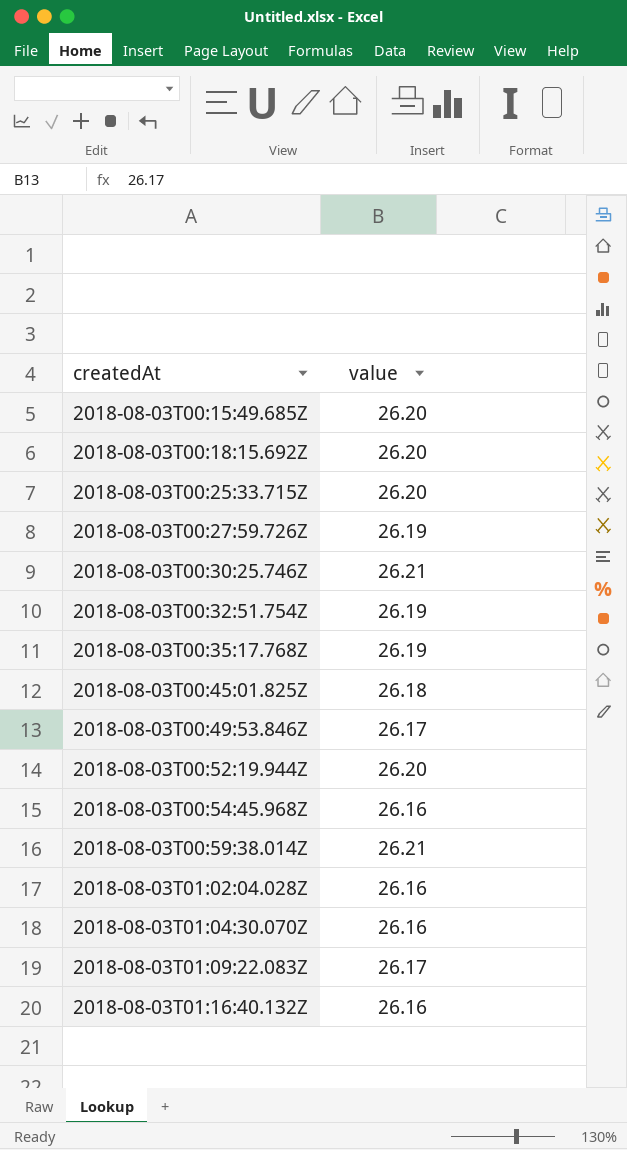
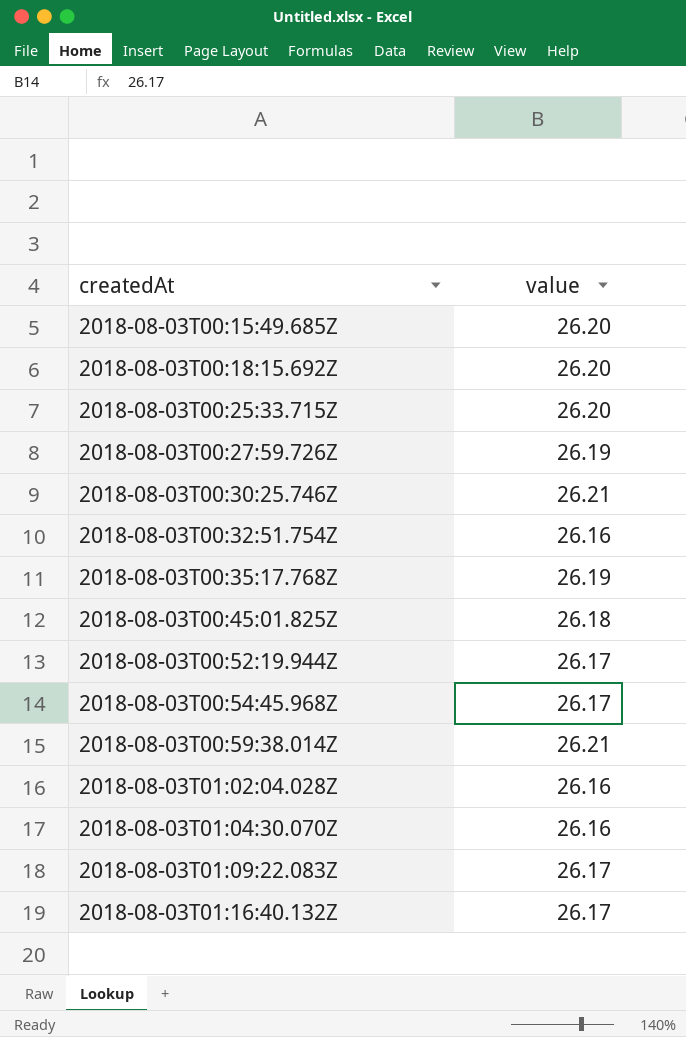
row 2018-08-03T00:49:53.846Z: 26.17 -> none
2018-08-03T00:32:51.754Z | value: 26.19 -> 26.16
2018-08-03T00:52:19.944Z | value: 26.20 -> 26.17
2018-08-03T00:54:45.968Z | value: 26.16 -> 26.17
2018-08-03T01:16:40.132Z | value: 26.16 -> 26.17

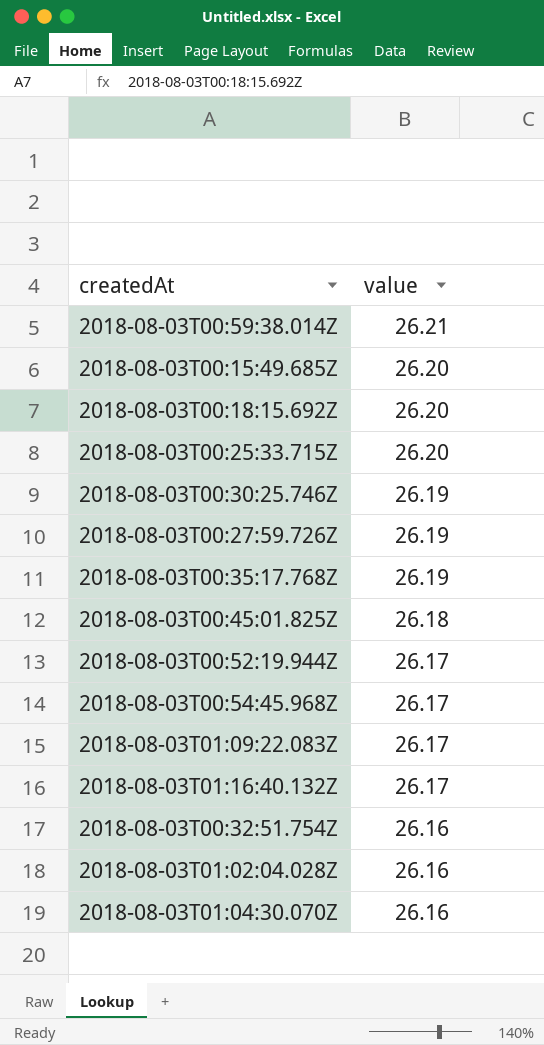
row order: createdAt ascending -> value descending
2018-08-03T00:30:25.746Z | value: 26.21 -> 26.19

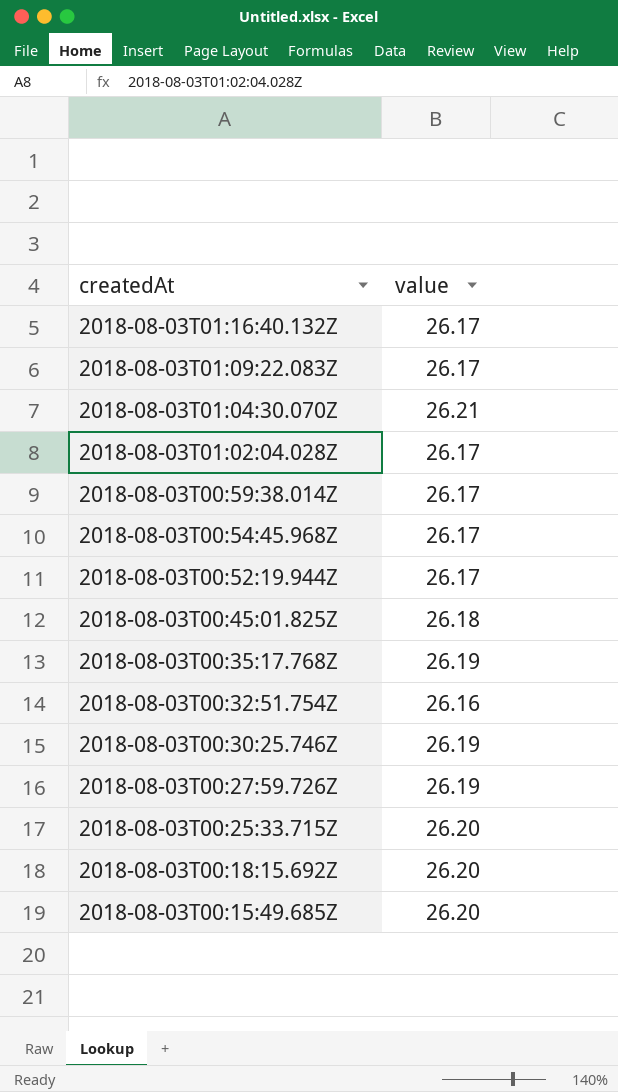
row order: value descending -> createdAt descending
2018-08-03T01:04:30.070Z | value: 26.16 -> 26.21
2018-08-03T01:02:04.028Z | value: 26.16 -> 26.17
2018-08-03T00:59:38.014Z | value: 26.21 -> 26.17

